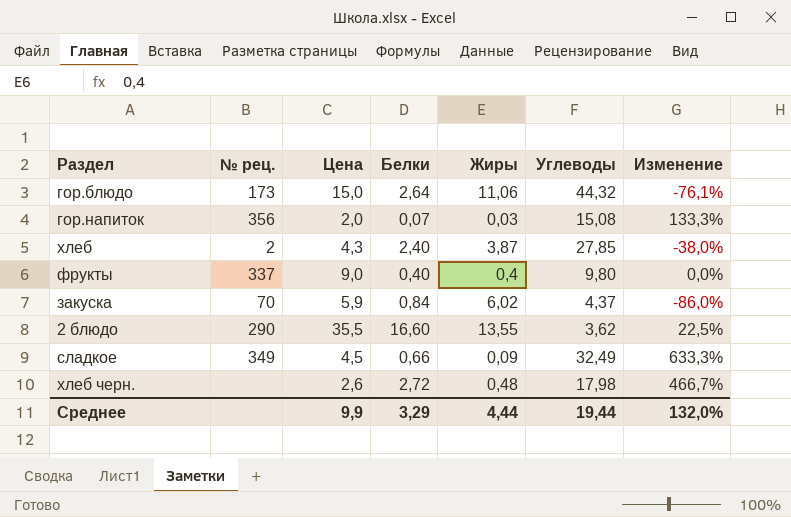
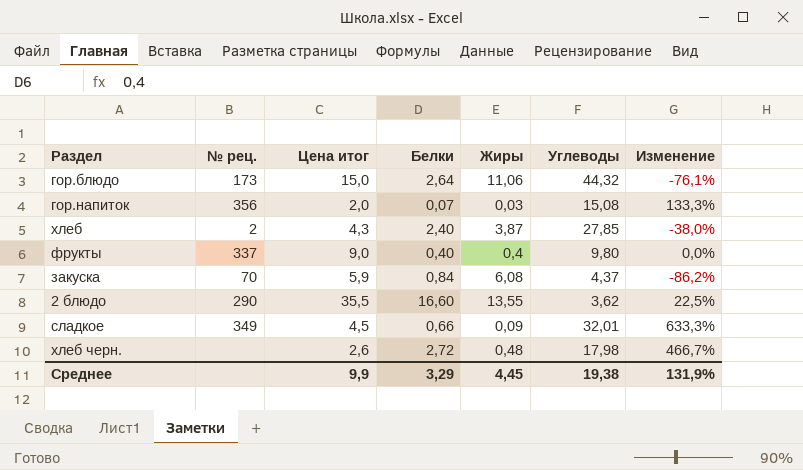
column name: Цена -> Цена итог
закуска | Жиры: 6,02 -> 6,08
закуска | Изменение: -86,0% -> -86,2%
сладкое | Углеводы: 32,49 -> 32,01
Среднее | Жиры: 4,44 -> 4,45
Среднее | Углеводы: 19,44 -> 19,38
Среднее | Изменение: 132,0% -> 131,9%

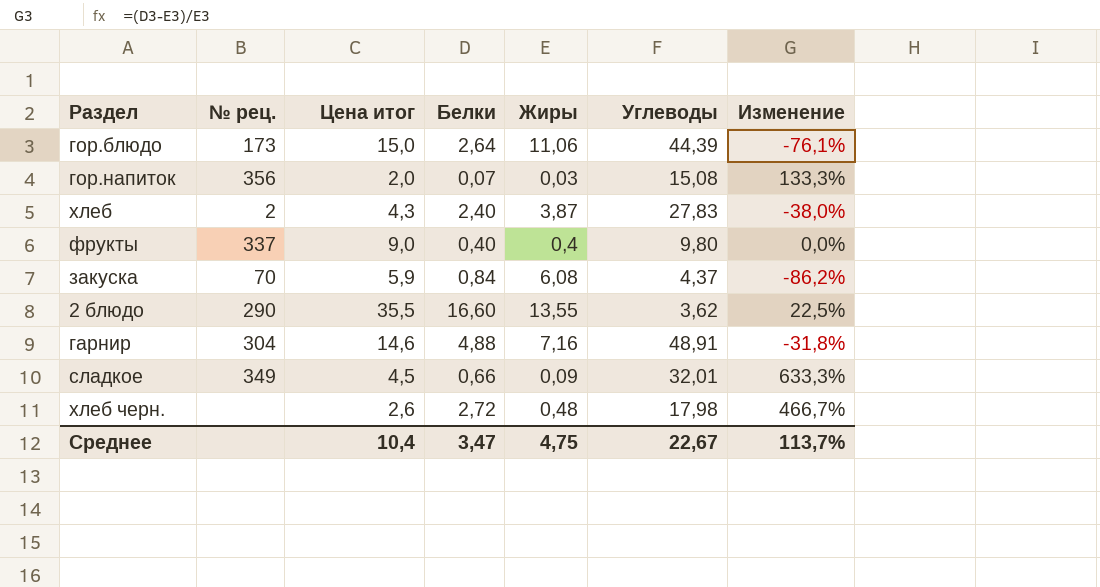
гор.блюдо | Углеводы: 44,32 -> 44,39
хлеб | Углеводы: 27,85 -> 27,83
row гарнир: none -> 304 | 14,6 | 4,88 | 7,16 | 48,91 | -31,8%
Среднее | Цена итог: 9,9 -> 10,4
Среднее | Белки: 3,29 -> 3,47
Среднее | Жиры: 4,45 -> 4,75
Среднее | Углеводы: 19,38 -> 22,67
Среднее | Изменение: 131,9% -> 113,7%

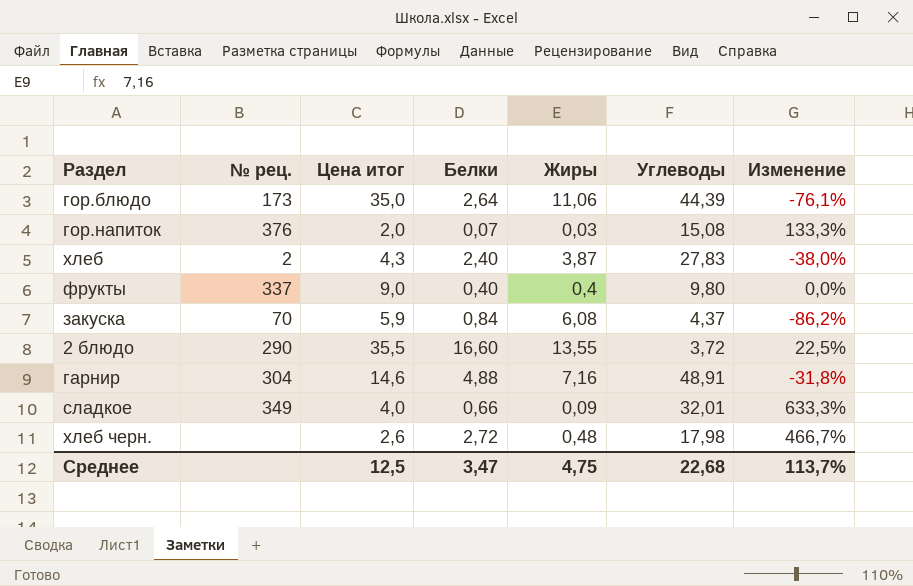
гор.блюдо | Цена итог: 15,0 -> 35,0
гор.напиток | № рец.: 356 -> 376
2 блюдо | Углеводы: 3,62 -> 3,72
сладкое | Цена итог: 4,5 -> 4,0
Среднее | Цена итог: 10,4 -> 12,5
Среднее | Углеводы: 22,67 -> 22,68

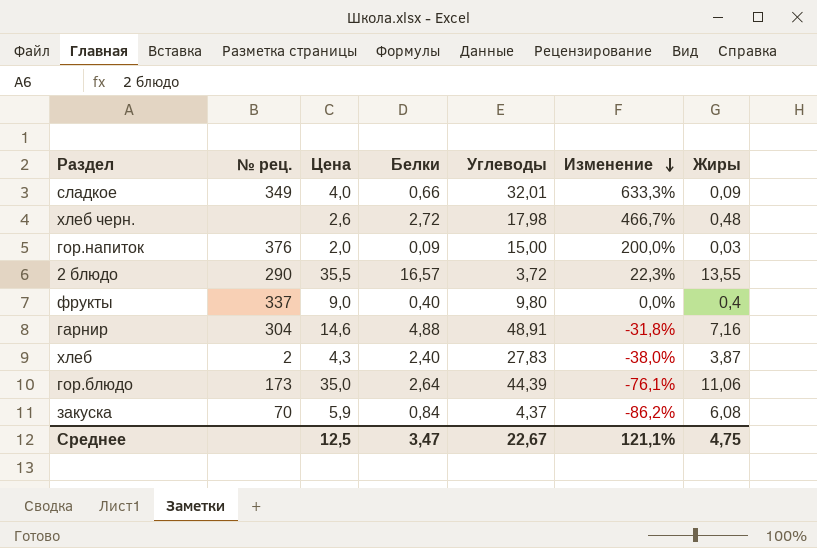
row order: none -> Изменение descending
column name: Цена итог -> Цена
column Жиры | position: 5 -> 7
гор.напиток | Белки: 0,07 -> 0,09
гор.напиток | Углеводы: 15,08 -> 15,00
гор.напиток | Изменение: 133,3% -> 200,0%
2 блюдо | Белки: 16,60 -> 16,57
2 блюдо | Изменение: 22,5% -> 22,3%
Среднее | Углеводы: 22,68 -> 22,67
Среднее | Изменение: 113,7% -> 121,1%

